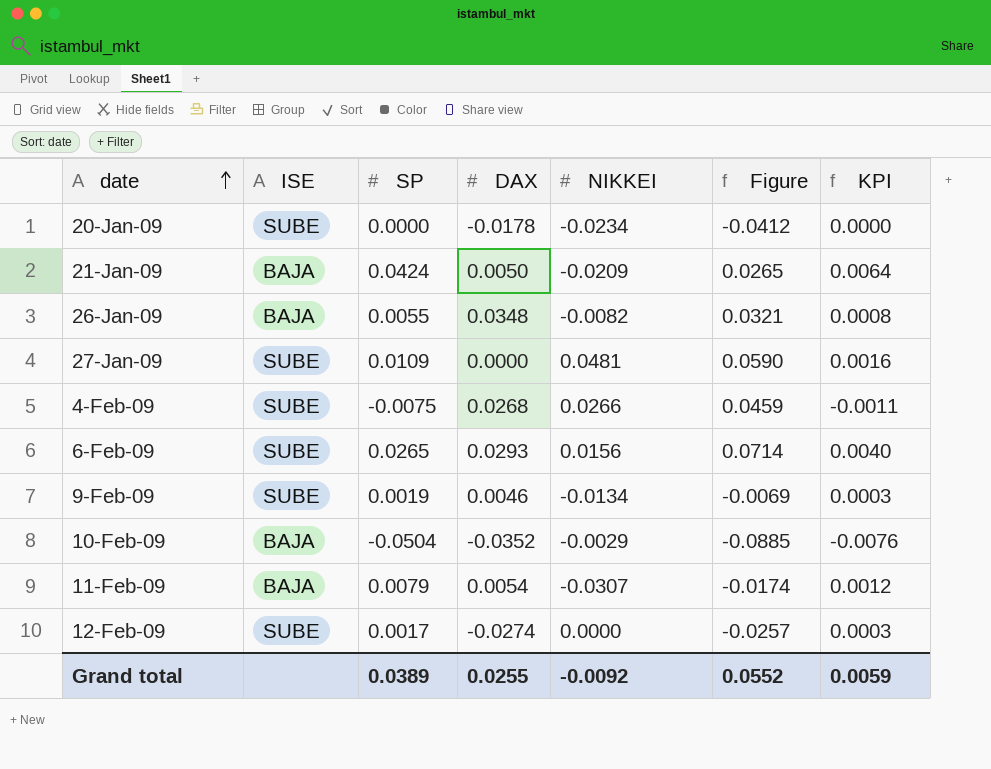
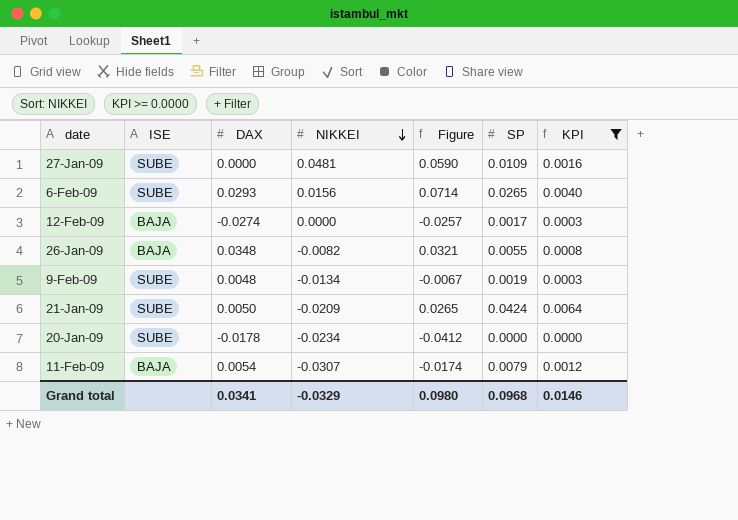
filter: none -> KPI >= 0.0000
row order: date ascending -> NIKKEI descending
column SP | position: 3 -> 6
12-Feb-09 | ISE: SUBE -> BAJA
9-Feb-09 | DAX: 0.0046 -> 0.0048
9-Feb-09 | Figure: -0.0069 -> -0.0067
21-Jan-09 | ISE: BAJA -> SUBE
Grand total | DAX: 0.0255 -> 0.0341
Grand total | NIKKEI: -0.0092 -> -0.0329
Grand total | Figure: 0.0552 -> 0.0980
Grand total | SP: 0.0389 -> 0.0968
Grand total | KPI: 0.0059 -> 0.0146

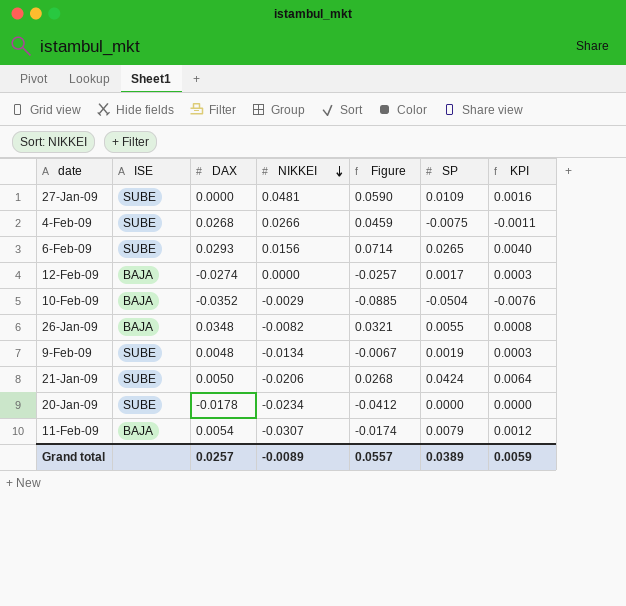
filter: KPI >= 0.0000 -> none
21-Jan-09 | NIKKEI: -0.0209 -> -0.0206
21-Jan-09 | Figure: 0.0265 -> 0.0268
Grand total | DAX: 0.0341 -> 0.0257
Grand total | NIKKEI: -0.0329 -> -0.0089
Grand total | Figure: 0.0980 -> 0.0557
Grand total | SP: 0.0968 -> 0.0389
Grand total | KPI: 0.0146 -> 0.0059

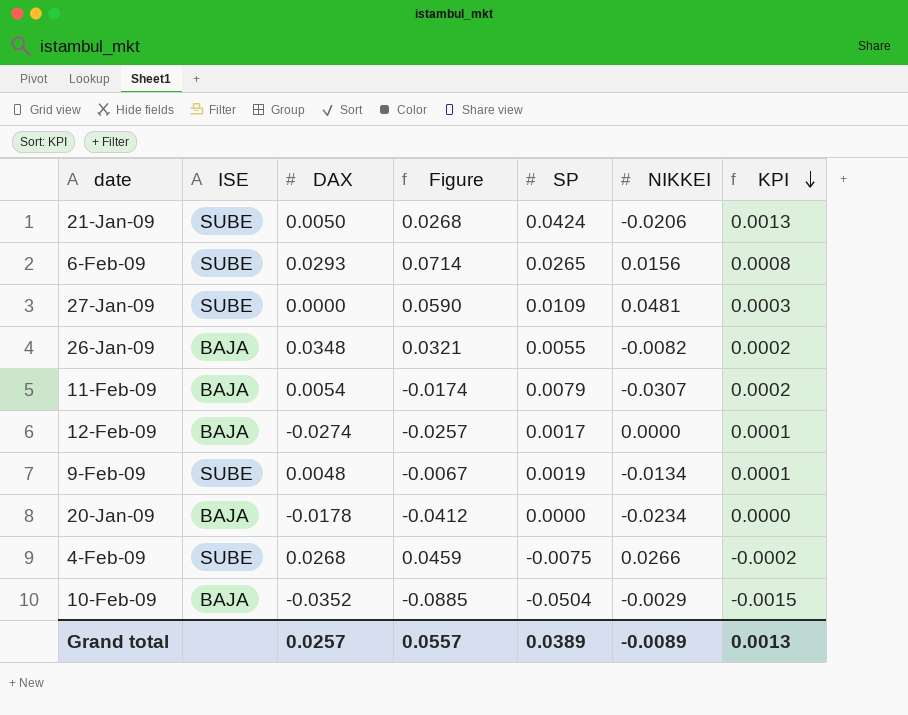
row order: NIKKEI descending -> KPI descending
column NIKKEI | position: 4 -> 6
column KPI | formula: [SP] * 0.15 -> [SP] * 0.03
20-Jan-09 | ISE: SUBE -> BAJA
Grand total | KPI: 0.0059 -> 0.0013

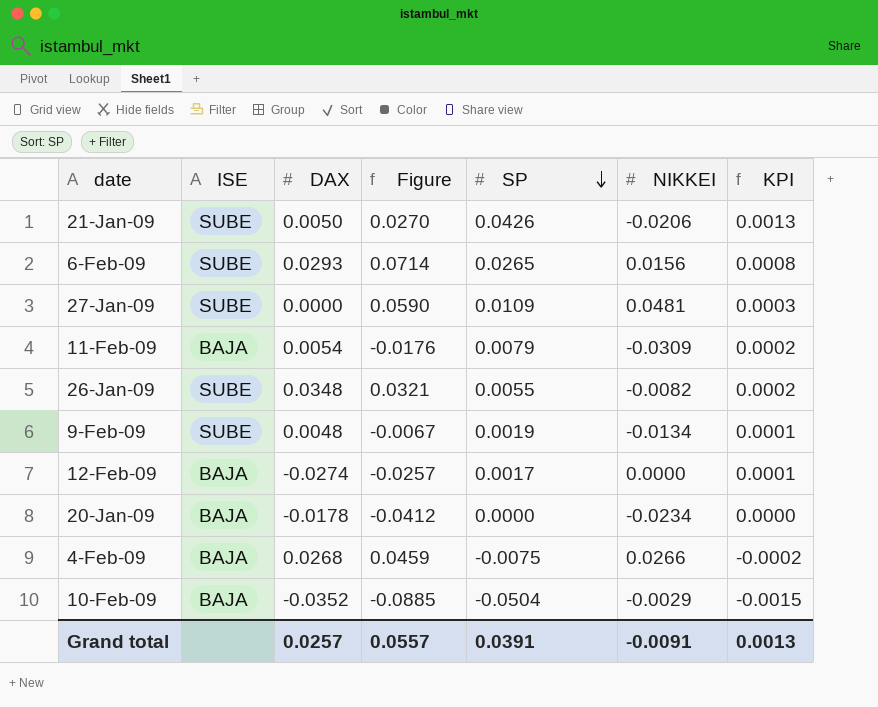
row order: KPI descending -> SP descending
21-Jan-09 | Figure: 0.0268 -> 0.0270
21-Jan-09 | SP: 0.0424 -> 0.0426
11-Feb-09 | Figure: -0.0174 -> -0.0176
11-Feb-09 | NIKKEI: -0.0307 -> -0.0309
26-Jan-09 | ISE: BAJA -> SUBE
4-Feb-09 | ISE: SUBE -> BAJA
Grand total | SP: 0.0389 -> 0.0391
Grand total | NIKKEI: -0.0089 -> -0.0091

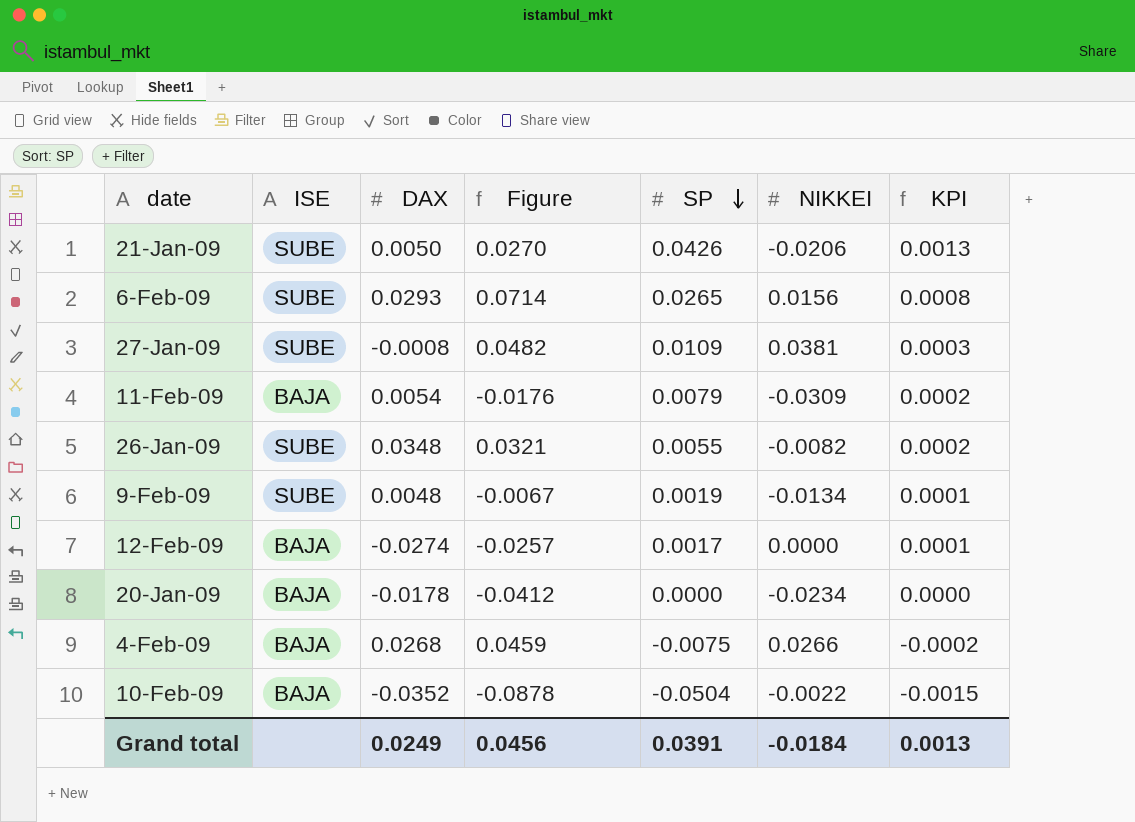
27-Jan-09 | DAX: 0.0000 -> -0.0008
27-Jan-09 | Figure: 0.0590 -> 0.0482
27-Jan-09 | NIKKEI: 0.0481 -> 0.0381
10-Feb-09 | Figure: -0.0885 -> -0.0878
10-Feb-09 | NIKKEI: -0.0029 -> -0.0022
Grand total | DAX: 0.0257 -> 0.0249
Grand total | Figure: 0.0557 -> 0.0456
Grand total | NIKKEI: -0.0091 -> -0.0184

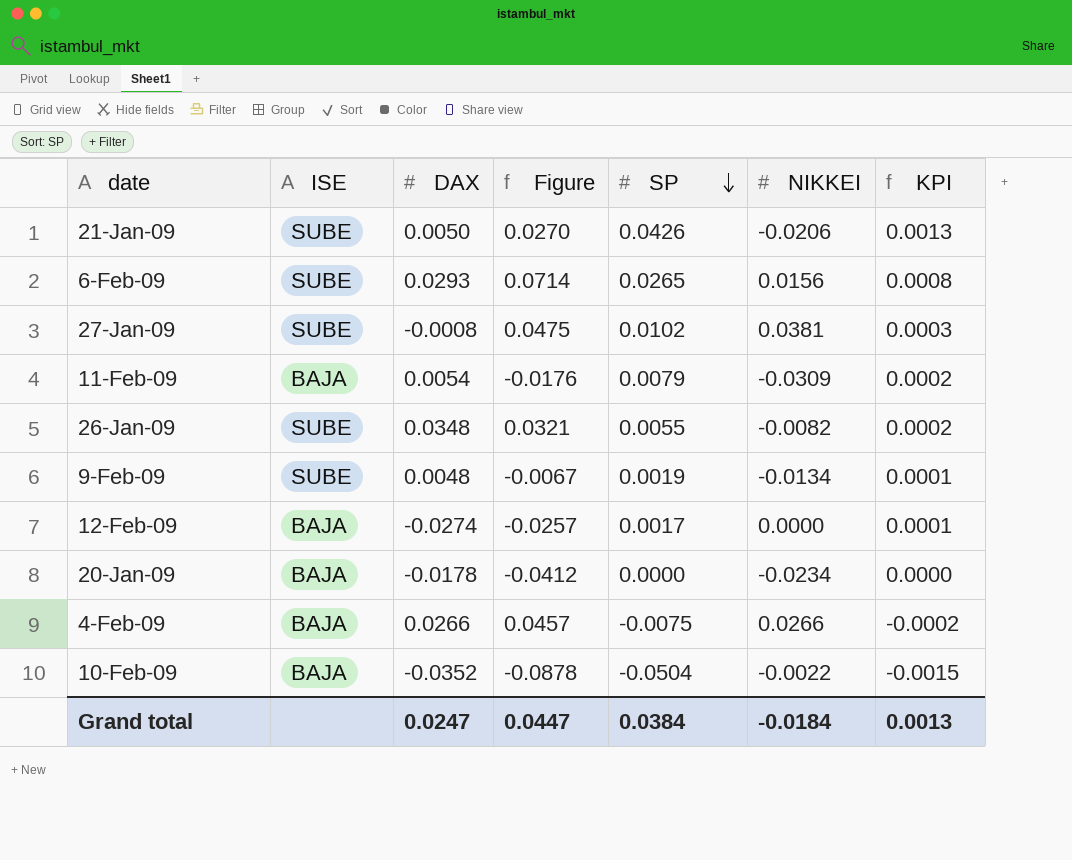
27-Jan-09 | Figure: 0.0482 -> 0.0475
27-Jan-09 | SP: 0.0109 -> 0.0102
4-Feb-09 | DAX: 0.0268 -> 0.0266
4-Feb-09 | Figure: 0.0459 -> 0.0457
Grand total | DAX: 0.0249 -> 0.0247
Grand total | Figure: 0.0456 -> 0.0447
Grand total | SP: 0.0391 -> 0.0384

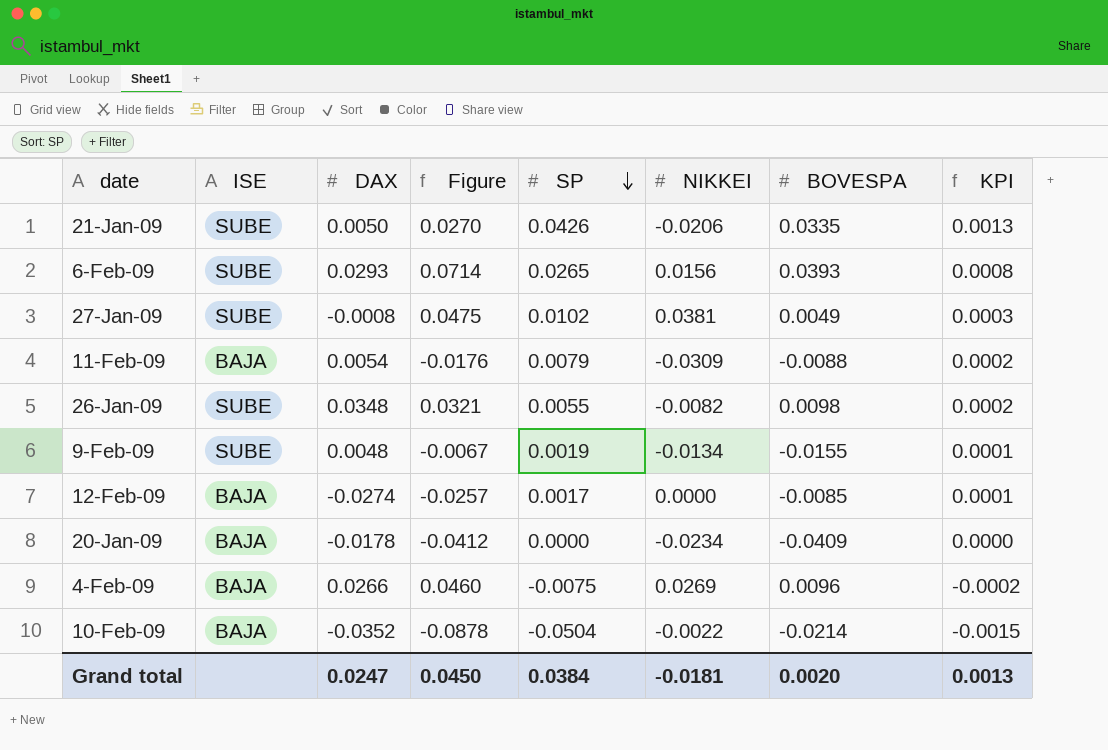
column BOVESPA | position: none -> 7
4-Feb-09 | Figure: 0.0457 -> 0.0460
4-Feb-09 | NIKKEI: 0.0266 -> 0.0269
Grand total | Figure: 0.0447 -> 0.0450
Grand total | NIKKEI: -0.0184 -> -0.0181

